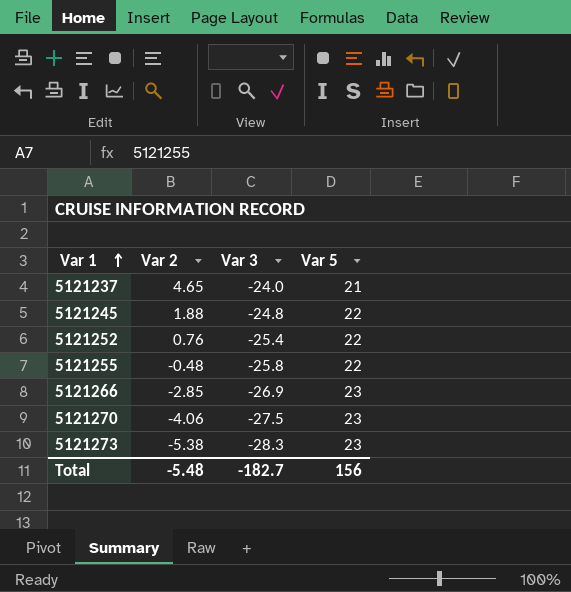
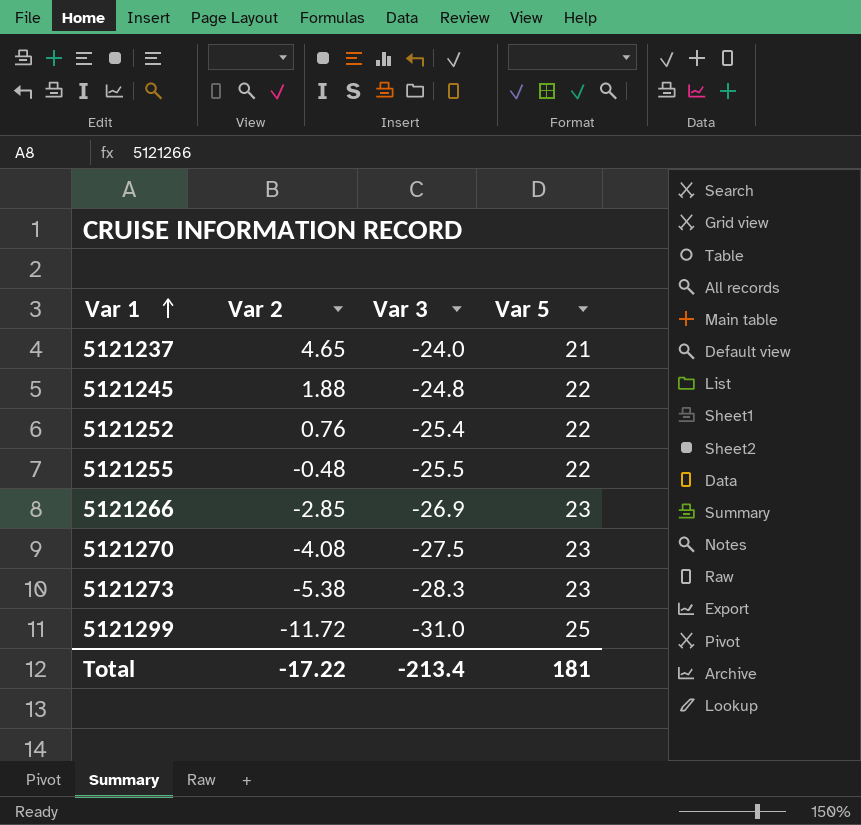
5121255 | Var 3: -25.8 -> -25.5
5121270 | Var 2: -4.06 -> -4.08
row 5121299: none -> -11.72 | -31.0 | 25
Total | Var 2: -5.48 -> -17.22
Total | Var 3: -182.7 -> -213.4
Total | Var 5: 156 -> 181

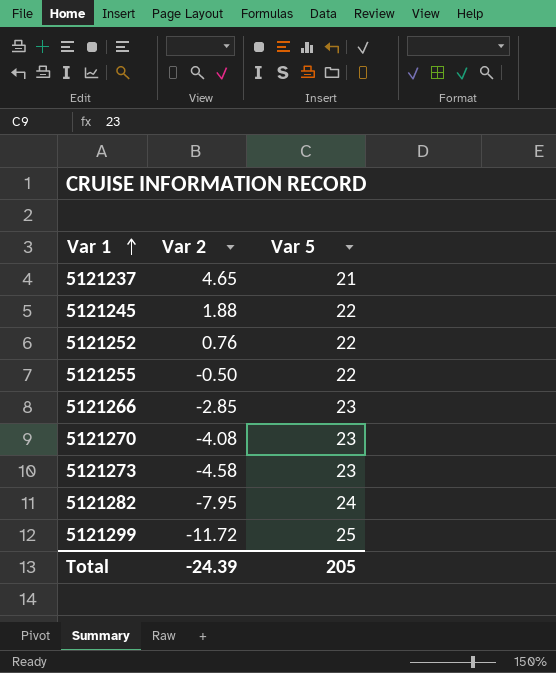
column Var 3 | position: 3 -> none
5121255 | Var 2: -0.48 -> -0.50
5121273 | Var 2: -5.38 -> -4.58
row 5121282: none -> -7.95 | 24
Total | Var 2: -17.22 -> -24.39
Total | Var 5: 181 -> 205

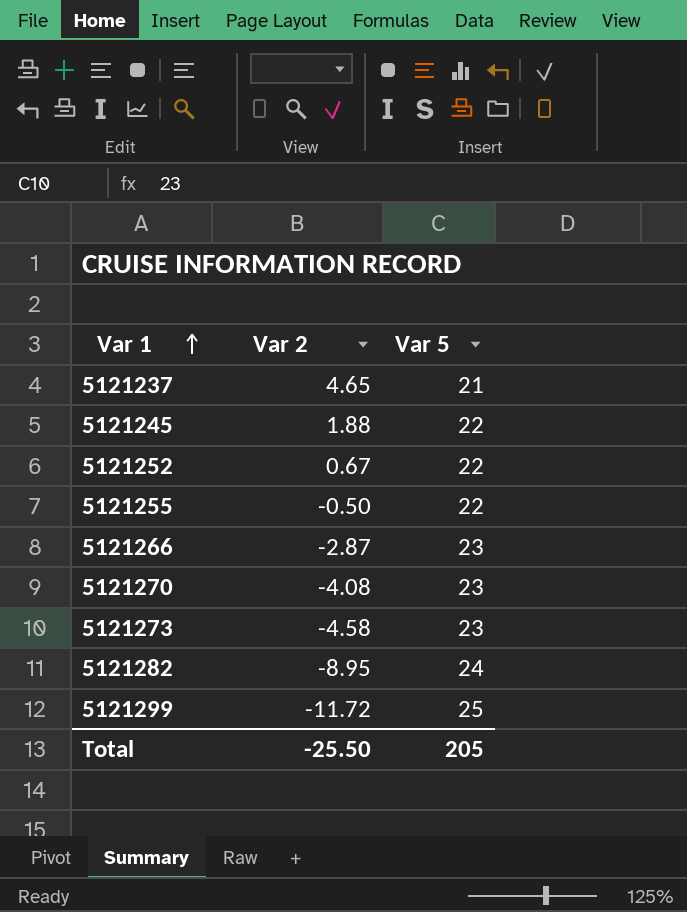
5121252 | Var 2: 0.76 -> 0.67
5121266 | Var 2: -2.85 -> -2.87
5121282 | Var 2: -7.95 -> -8.95
Total | Var 2: -24.39 -> -25.50

